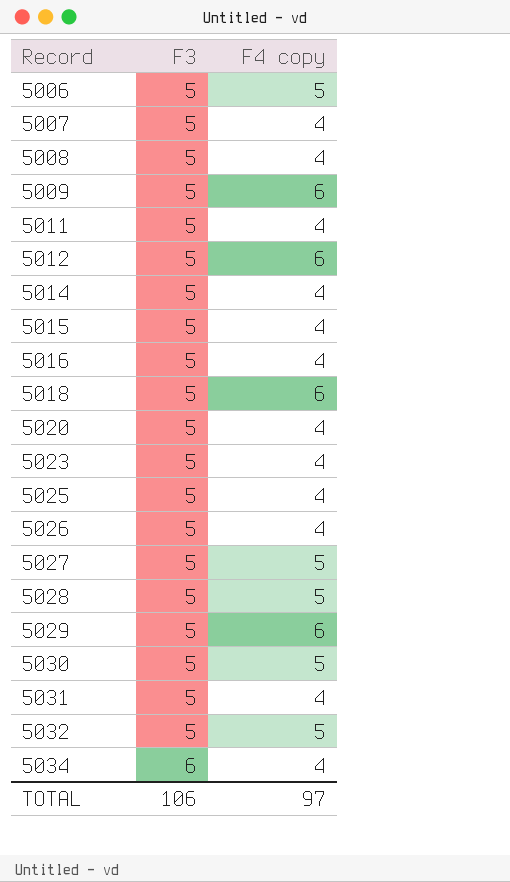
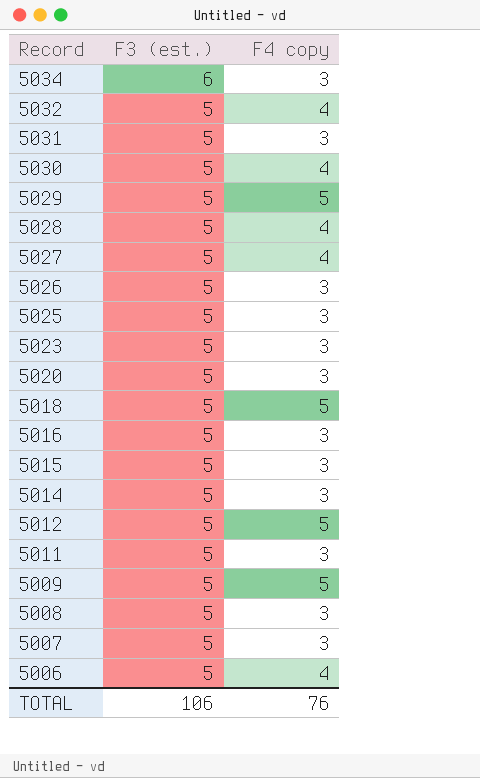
row order: Record ascending -> Record descending
column name: F3 -> F3 (est.)
5034 | F4 copy: 4 -> 3
5032 | F4 copy: 5 -> 4
5031 | F4 copy: 4 -> 3
5030 | F4 copy: 5 -> 4
5029 | F4 copy: 6 -> 5
5028 | F4 copy: 5 -> 4
5027 | F4 copy: 5 -> 4
5026 | F4 copy: 4 -> 3
5025 | F4 copy: 4 -> 3
5023 | F4 copy: 4 -> 3
5020 | F4 copy: 4 -> 3
5018 | F4 copy: 6 -> 5
5016 | F4 copy: 4 -> 3
5015 | F4 copy: 4 -> 3
5014 | F4 copy: 4 -> 3
5012 | F4 copy: 6 -> 5
5011 | F4 copy: 4 -> 3
5009 | F4 copy: 6 -> 5
5008 | F4 copy: 4 -> 3
5007 | F4 copy: 4 -> 3
5006 | F4 copy: 5 -> 4
TOTAL | F4 copy: 97 -> 76

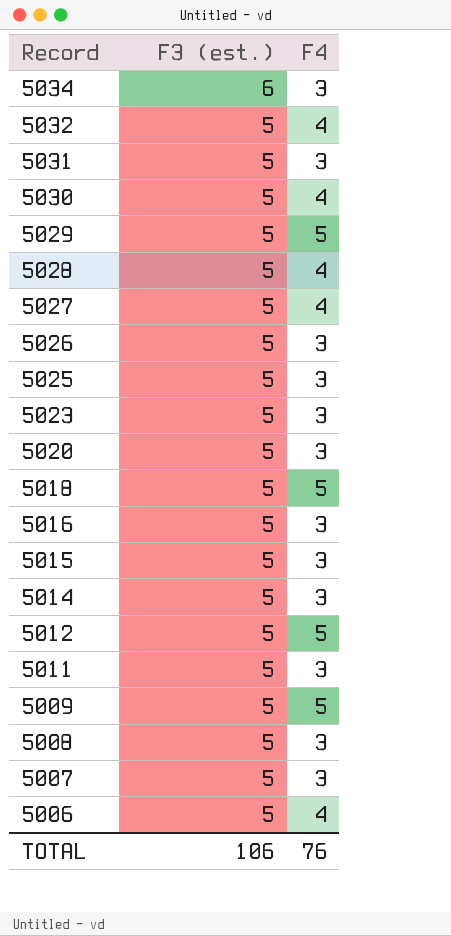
column name: F4 copy -> F4

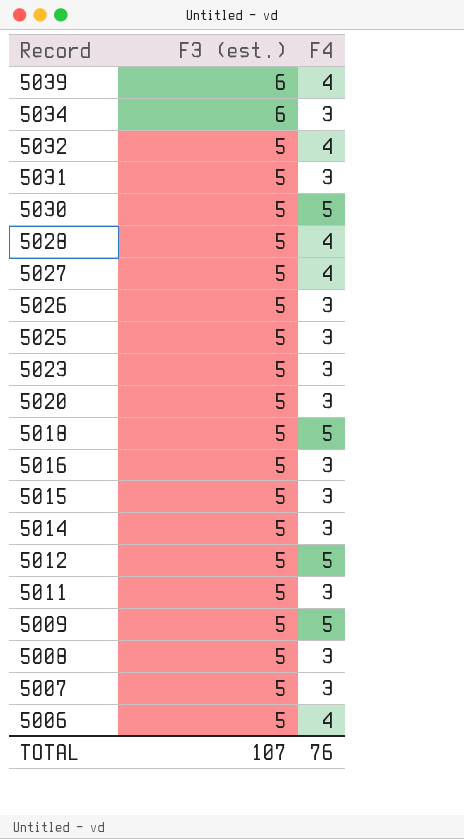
row 5029: 5 | 5 -> none
row 5039: none -> 6 | 4
5030 | F4: 4 -> 5
TOTAL | F3 (est.): 106 -> 107

